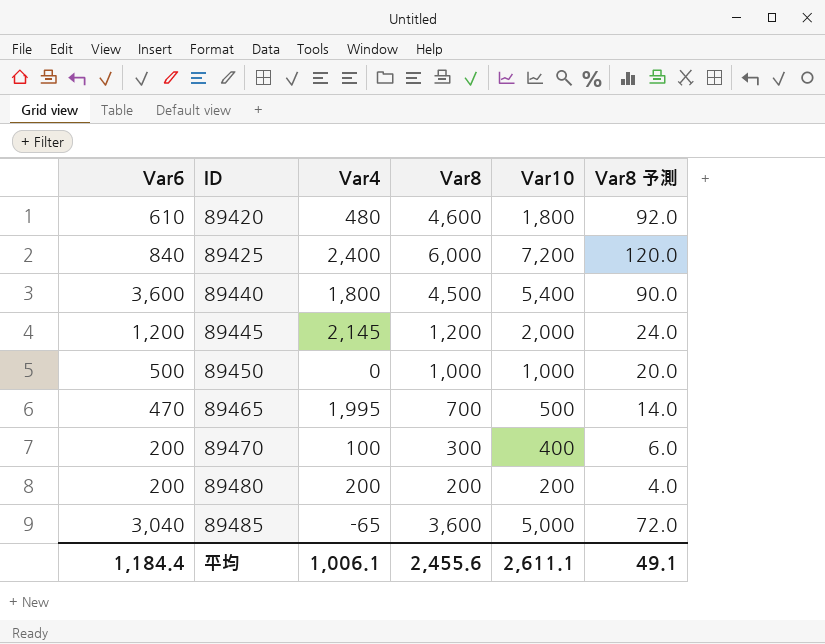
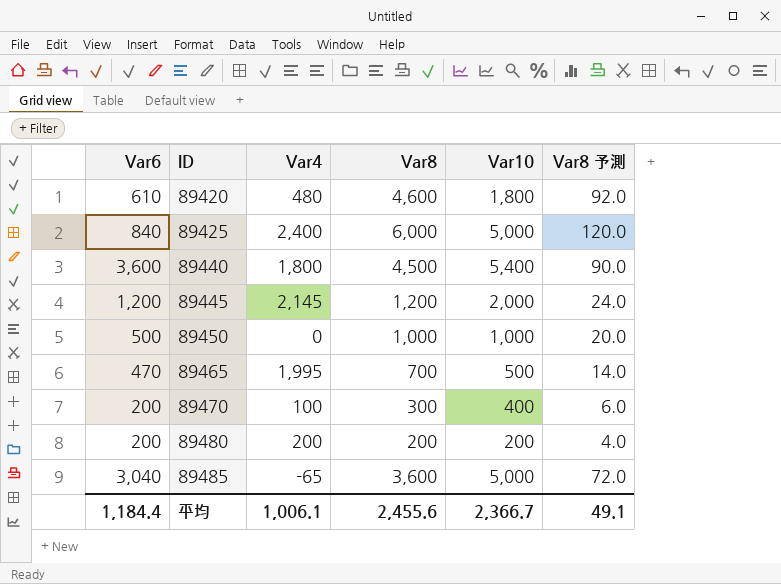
89425 | Var10: 7,200 -> 5,000
平均 | Var10: 2,611.1 -> 2,366.7

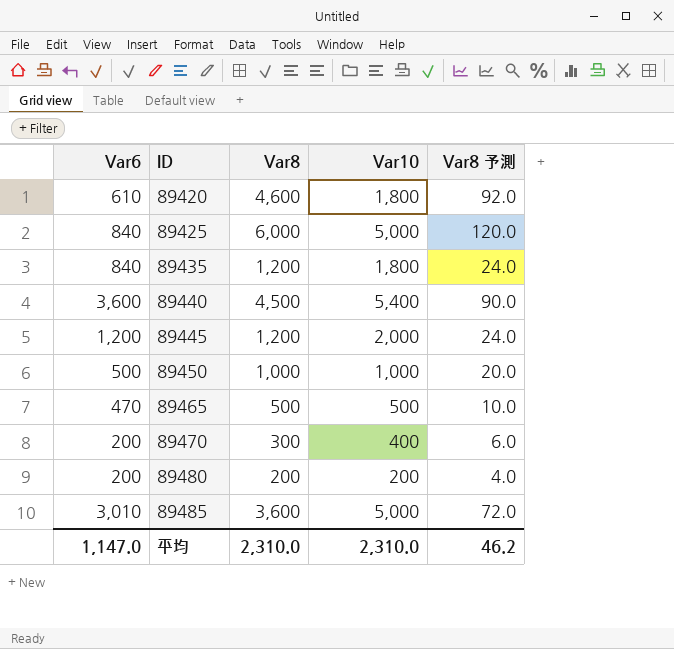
column Var4 | position: 3 -> none
row 89435: none -> 840 | 1,200 | 1,800 | 24.0
89465 | Var8: 700 -> 500
89465 | Var8 予測: 14.0 -> 10.0
89485 | Var6: 3,040 -> 3,010
平均 | Var6: 1,184.4 -> 1,147.0
平均 | Var8: 2,455.6 -> 2,310.0
平均 | Var10: 2,366.7 -> 2,310.0
平均 | Var8 予測: 49.1 -> 46.2

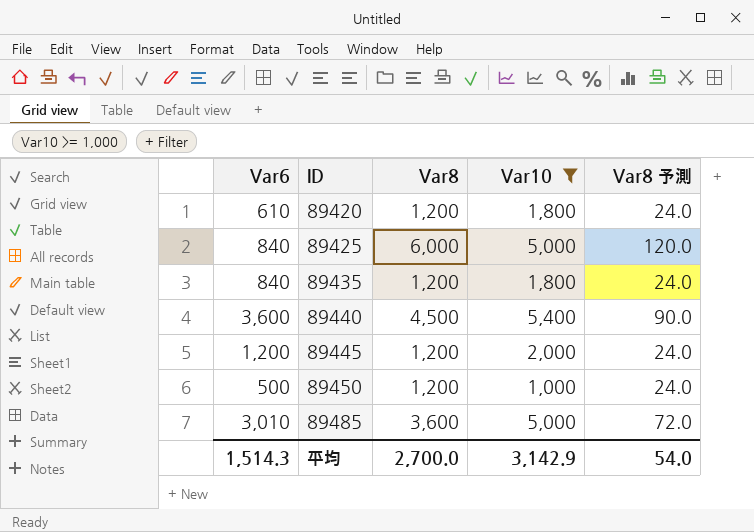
filter: none -> Var10 >= 1,000
89420 | Var8: 4,600 -> 1,200
89420 | Var8 予測: 92.0 -> 24.0
89450 | Var8: 1,000 -> 1,200
89450 | Var8 予測: 20.0 -> 24.0
平均 | Var6: 1,147.0 -> 1,514.3
平均 | Var8: 2,310.0 -> 2,700.0
平均 | Var10: 2,310.0 -> 3,142.9
平均 | Var8 予測: 46.2 -> 54.0

